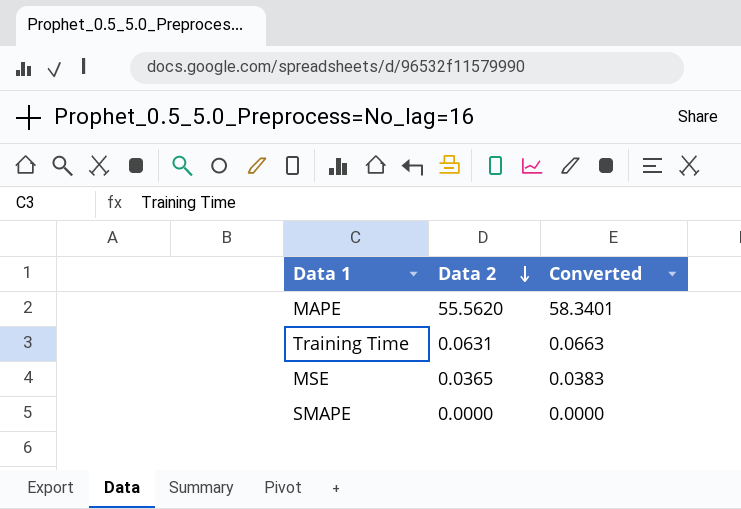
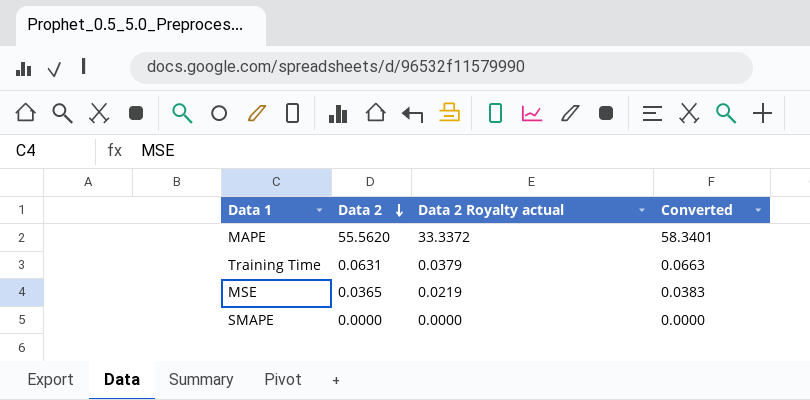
column Data 2 Royalty actual | formula: none -> [Data 2] * 0.6

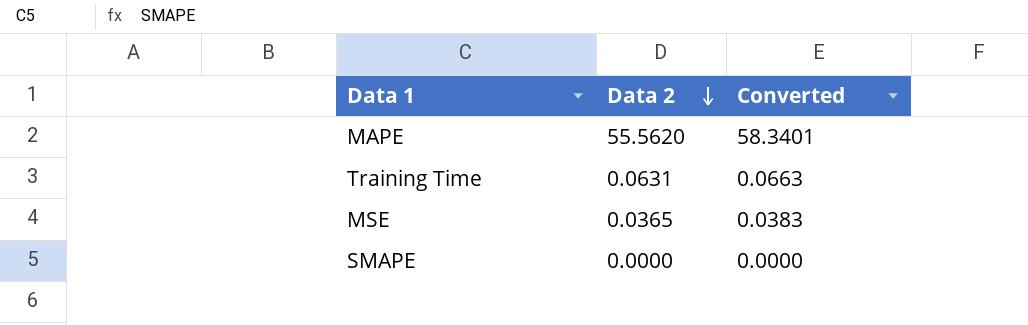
column Data 2 Royalty actual | formula: [Data 2] * 0.6 -> none

